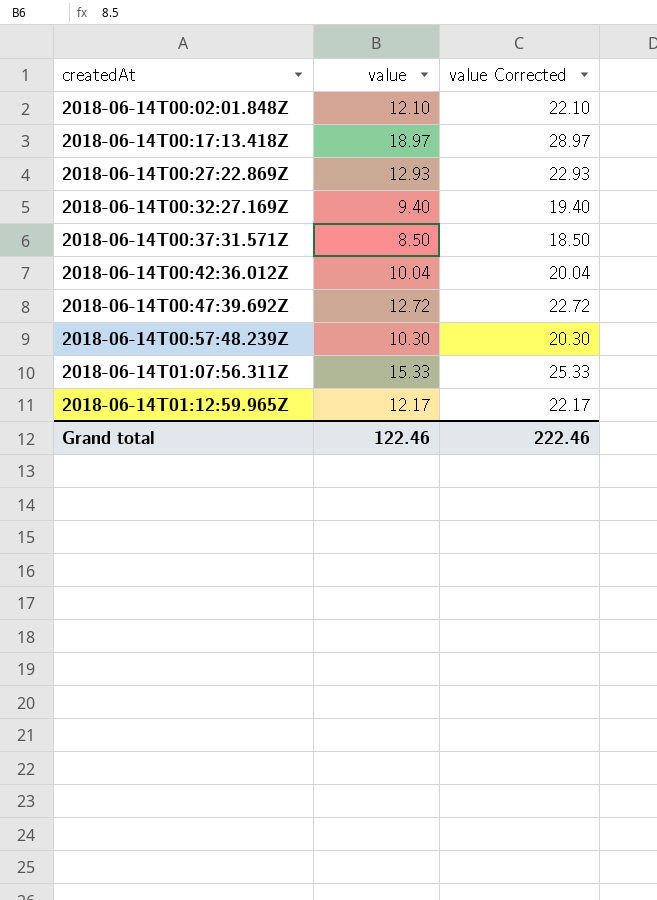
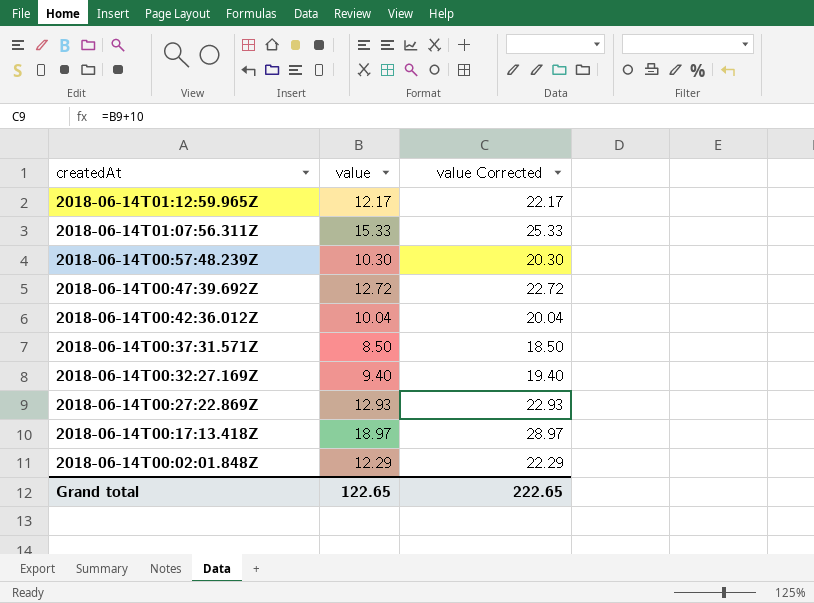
row order: createdAt ascending -> createdAt descending
2018-06-14T00:02:01.848Z | value: 12.10 -> 12.29
2018-06-14T00:02:01.848Z | value Corrected: 22.10 -> 22.29
Grand total | value: 122.46 -> 122.65
Grand total | value Corrected: 222.46 -> 222.65

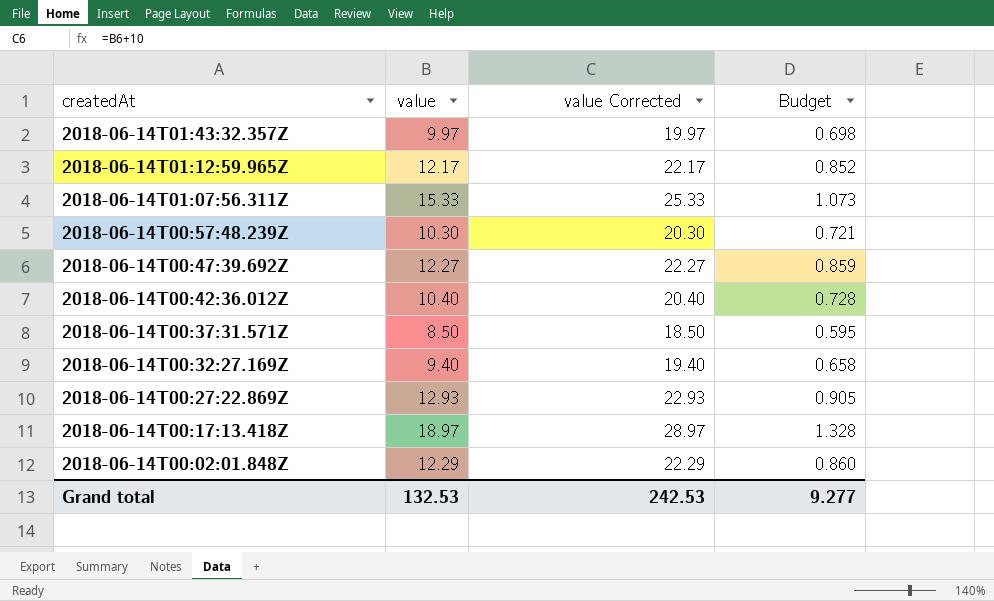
column Budget | formula: none -> [value] * 0.07
row 2018-06-14T01:43:32.357Z: none -> 9.97 | 19.97 | 0.698
2018-06-14T00:47:39.692Z | value: 12.72 -> 12.27
2018-06-14T00:47:39.692Z | value Corrected: 22.72 -> 22.27
2018-06-14T00:42:36.012Z | value: 10.04 -> 10.40
2018-06-14T00:42:36.012Z | value Corrected: 20.04 -> 20.40
Grand total | value: 122.65 -> 132.53
Grand total | value Corrected: 222.65 -> 242.53

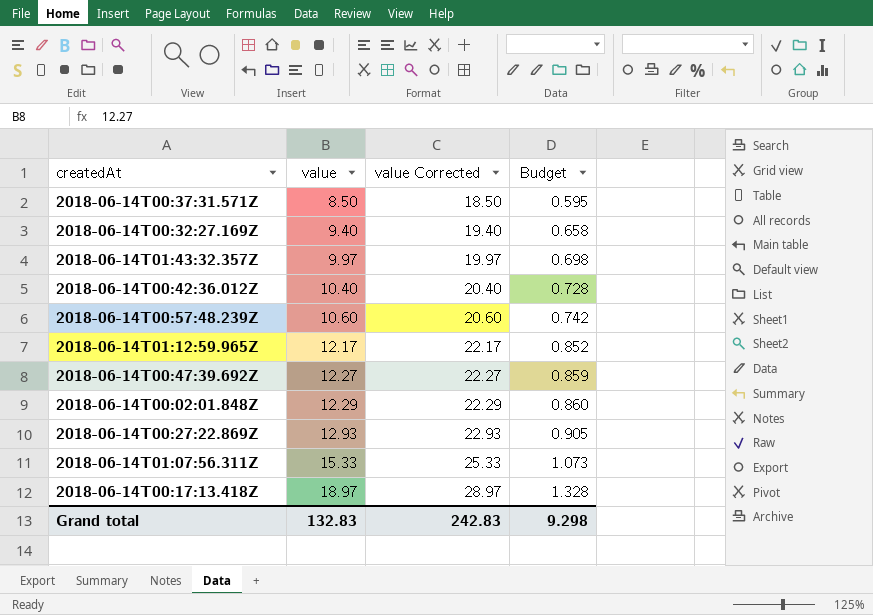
row order: createdAt descending -> value ascending
2018-06-14T00:57:48.239Z | value: 10.30 -> 10.60
2018-06-14T00:57:48.239Z | value Corrected: 20.30 -> 20.60
2018-06-14T00:57:48.239Z | Budget: 0.721 -> 0.742
Grand total | value: 132.53 -> 132.83
Grand total | value Corrected: 242.53 -> 242.83
Grand total | Budget: 9.277 -> 9.298

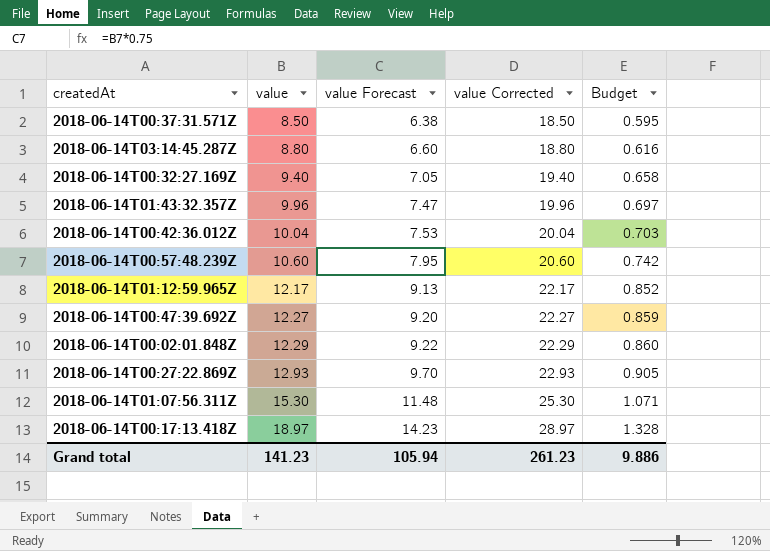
column value Forecast | formula: none -> [value] * 0.75
row 2018-06-14T03:14:45.287Z: none -> 8.80 | 6.60 | 18.80 | 0.616
2018-06-14T01:43:32.357Z | value: 9.97 -> 9.96
2018-06-14T01:43:32.357Z | value Corrected: 19.97 -> 19.96
2018-06-14T01:43:32.357Z | Budget: 0.698 -> 0.697
2018-06-14T00:42:36.012Z | value: 10.40 -> 10.04
2018-06-14T00:42:36.012Z | value Corrected: 20.40 -> 20.04
2018-06-14T00:42:36.012Z | Budget: 0.728 -> 0.703
2018-06-14T01:07:56.311Z | value: 15.33 -> 15.30
2018-06-14T01:07:56.311Z | value Corrected: 25.33 -> 25.30
2018-06-14T01:07:56.311Z | Budget: 1.073 -> 1.071
Grand total | value: 132.83 -> 141.23
Grand total | value Corrected: 242.83 -> 261.23
Grand total | Budget: 9.298 -> 9.886

